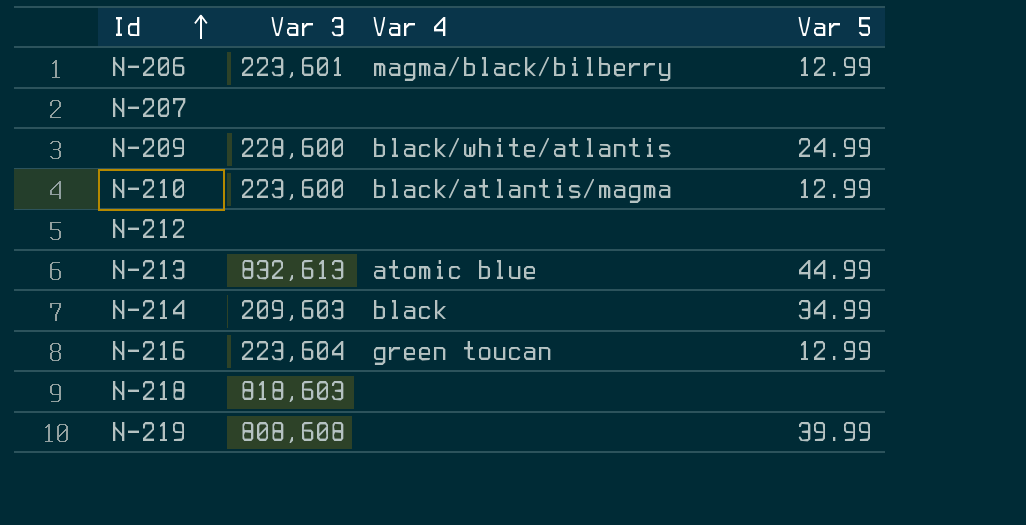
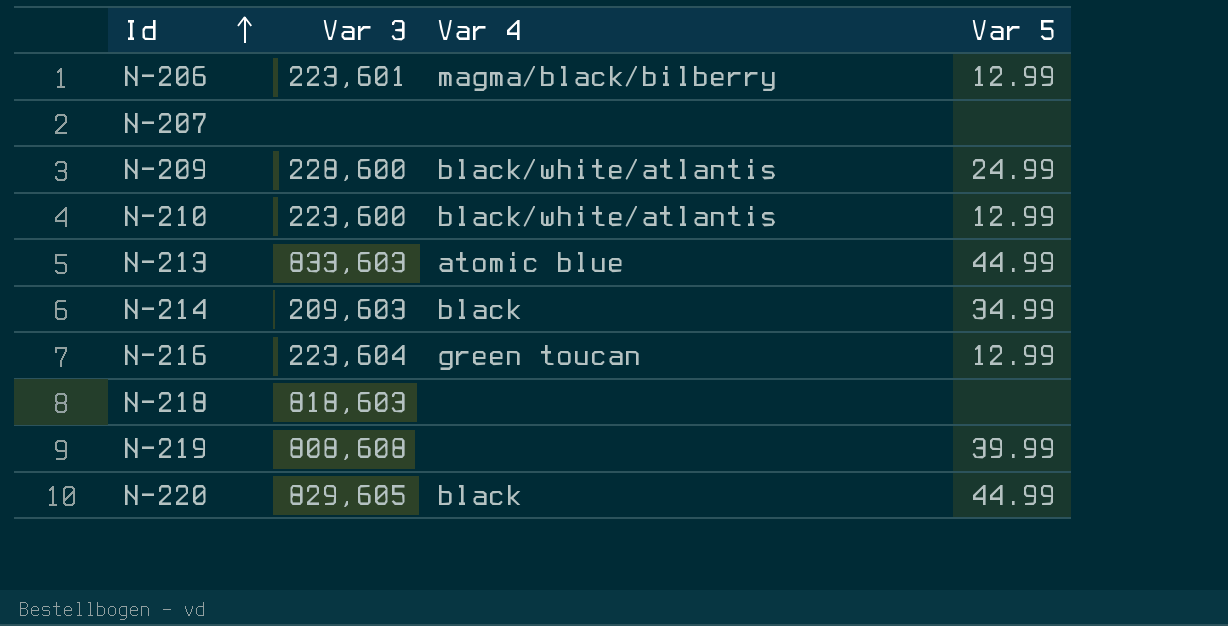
row N-212: none | none | none -> none
N-210 | Var 4: black/atlantis/magma -> black/white/atlantis
N-213 | Var 3: 832,613 -> 833,603
row N-220: none -> 829,605 | black | 44.99

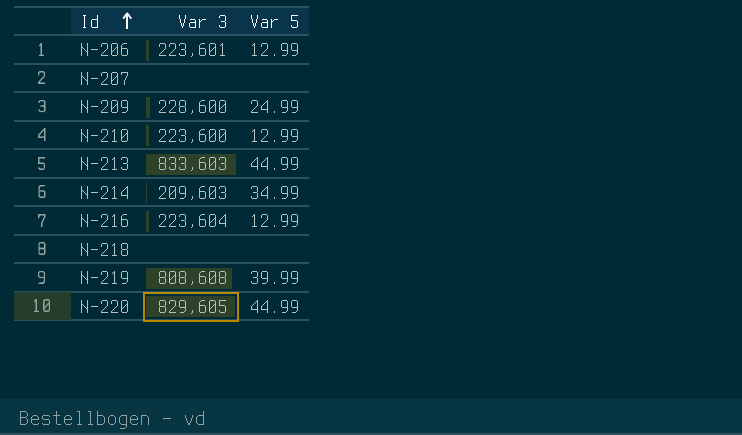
column Var 4 | position: 3 -> none
N-218 | Var 3: 818,603 -> none

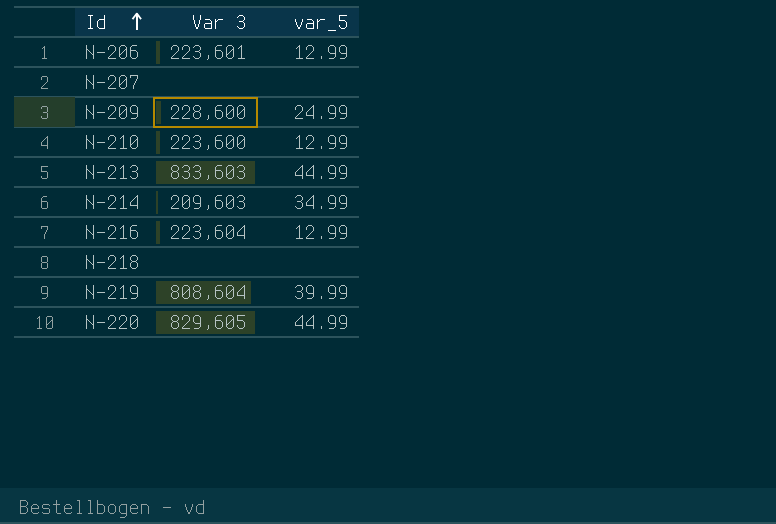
column name: Var 5 -> var_5
N-219 | Var 3: 808,608 -> 808,604

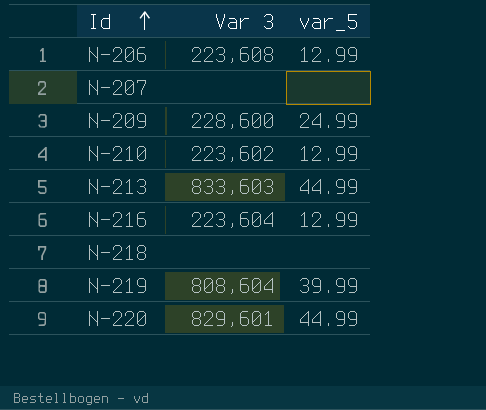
row N-214: 209,603 | 34.99 -> none
N-206 | Var 3: 223,601 -> 223,608
N-210 | Var 3: 223,600 -> 223,602
N-220 | Var 3: 829,605 -> 829,601

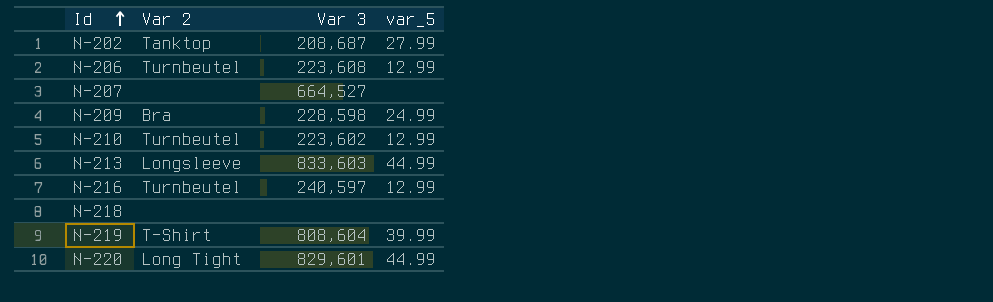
column Var 2 | position: none -> 2
row N-202: none -> Tanktop | 208,687 | 27.99
N-207 | Var 3: none -> 664,527
N-209 | Var 3: 228,600 -> 228,598
N-216 | Var 3: 223,604 -> 240,597

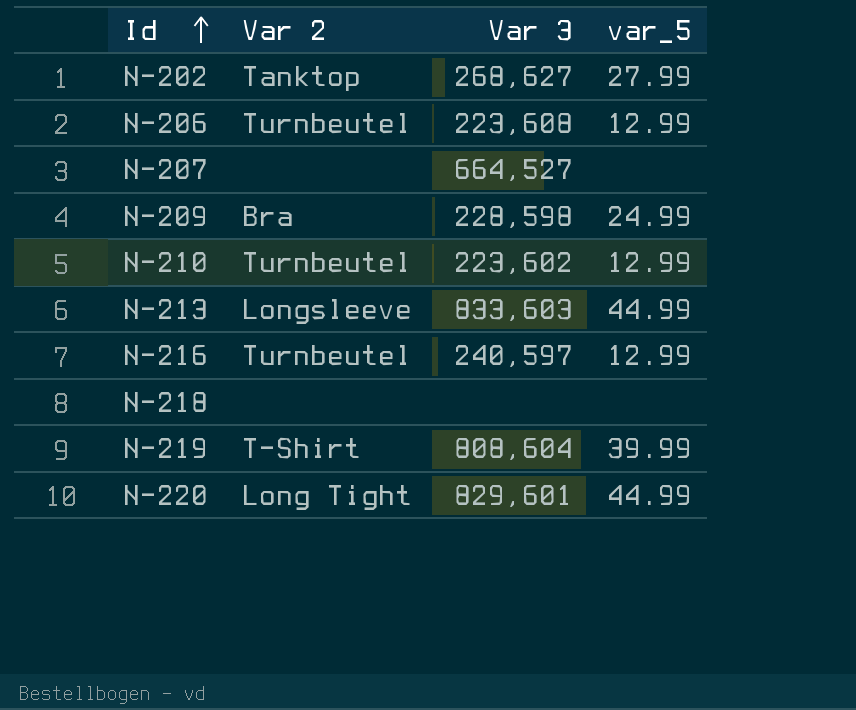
N-202 | Var 3: 208,687 -> 268,627

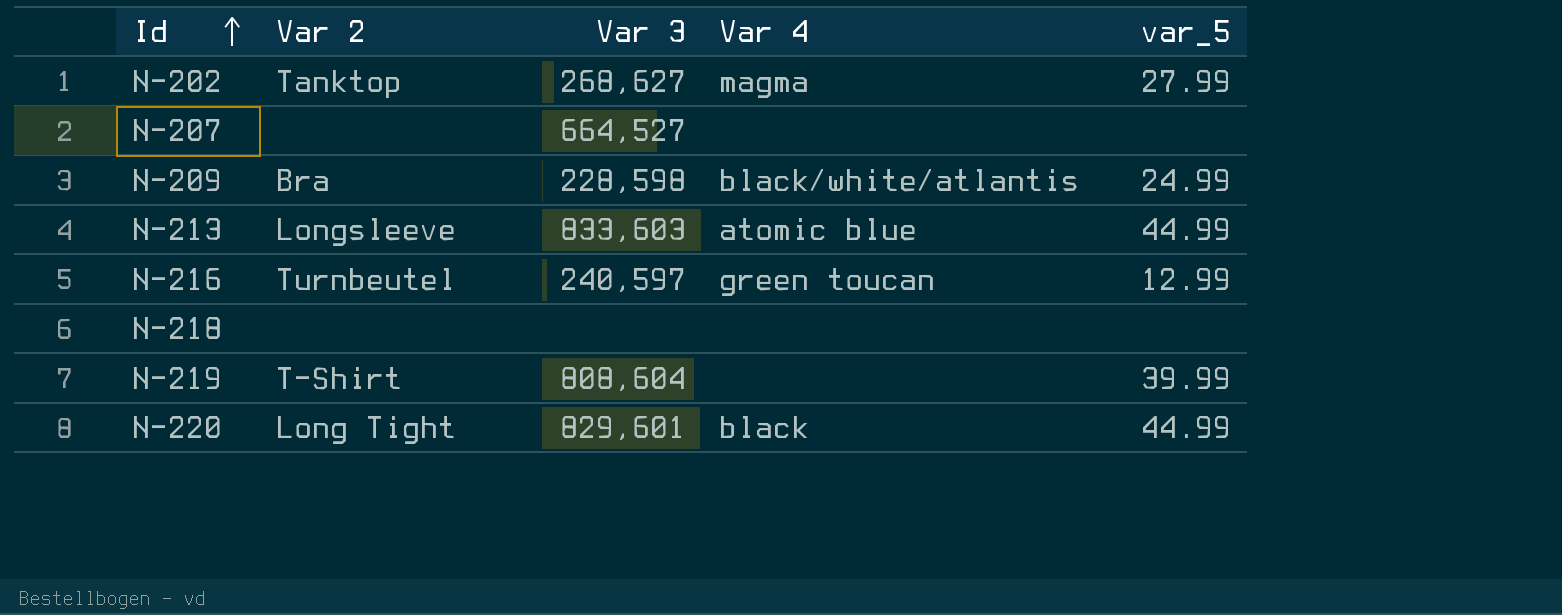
column Var 4 | position: none -> 4
row N-206: Turnbeutel | 223,608 | 12.99 -> none
row N-210: Turnbeutel | 223,602 | 12.99 -> none

